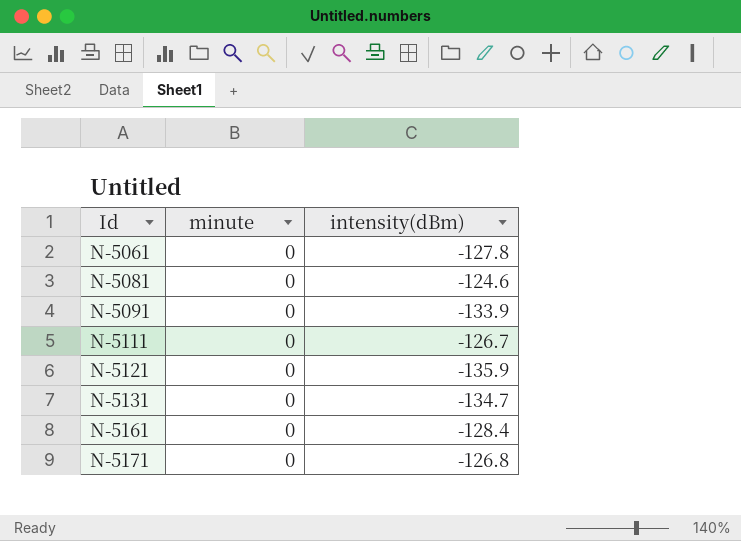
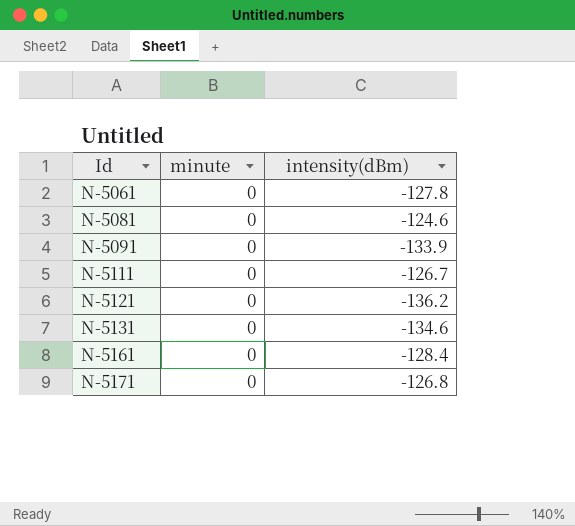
N-5121 | intensity(dBm): -135.9 -> -136.2
N-5131 | intensity(dBm): -134.7 -> -134.6

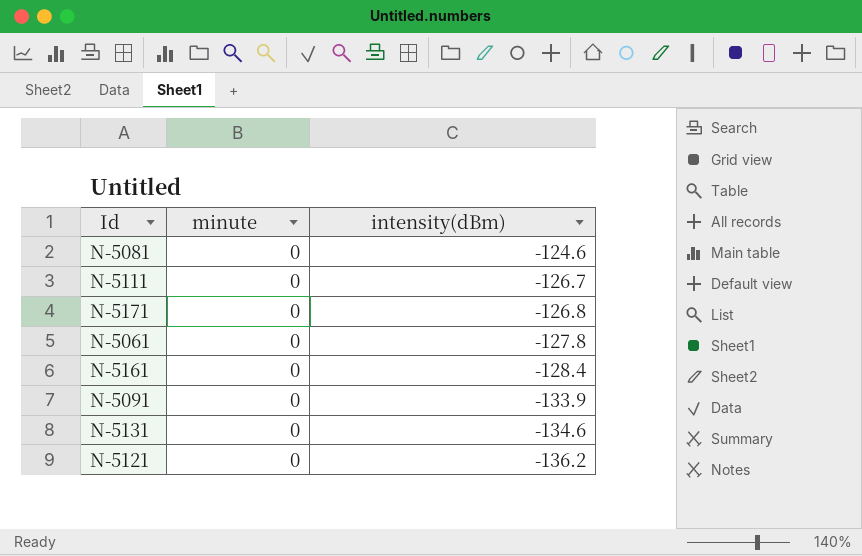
row order: Id ascending -> intensity(dBm) descending

